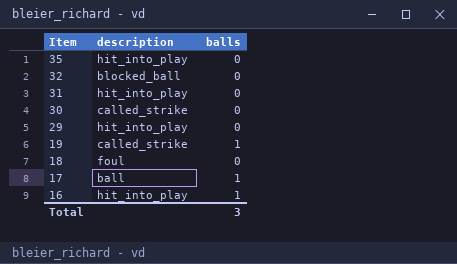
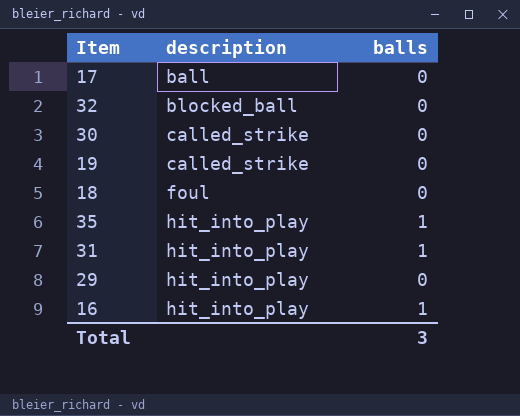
row order: Item descending -> description ascending
17 | balls: 1 -> 0
19 | balls: 1 -> 0
35 | balls: 0 -> 1
31 | balls: 0 -> 1

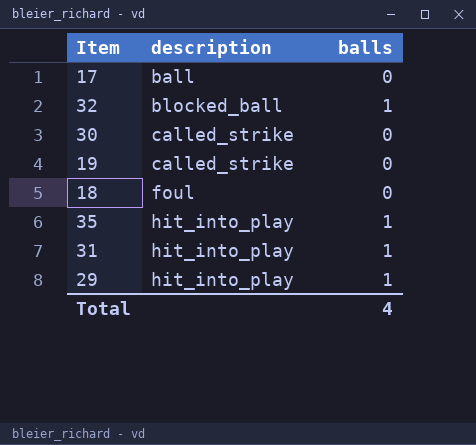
row 16: hit_into_play | 1 -> none
32 | balls: 0 -> 1
29 | balls: 0 -> 1
Total | balls: 3 -> 4

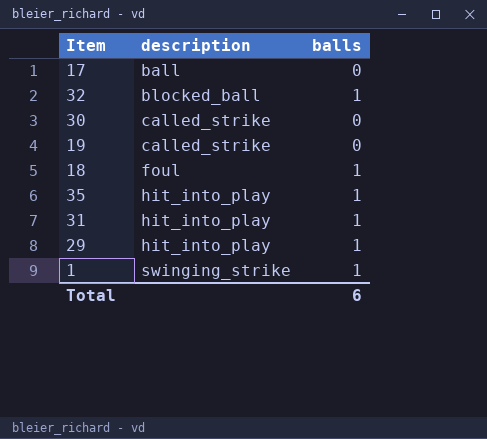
18 | balls: 0 -> 1
row 1: none -> swinging_strike | 1
Total | balls: 4 -> 6

